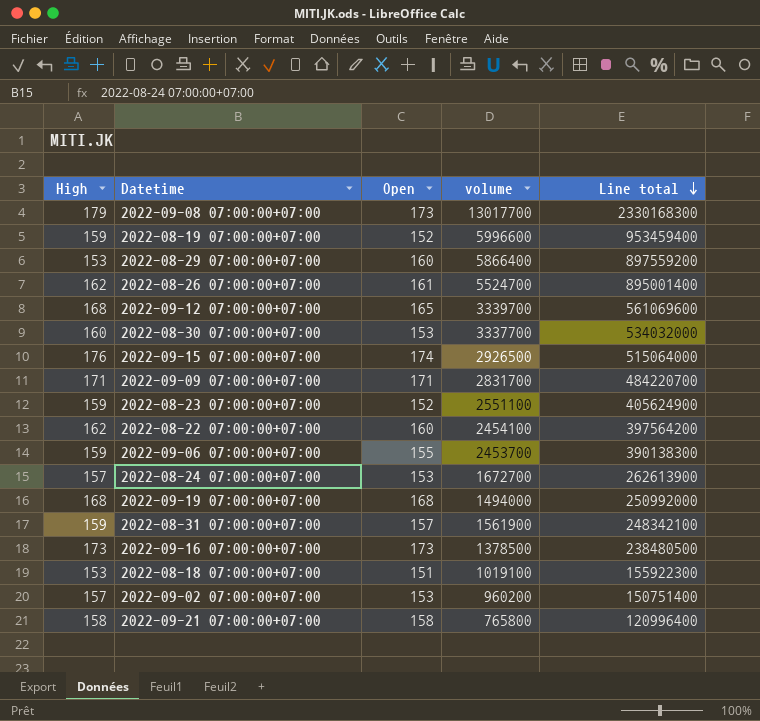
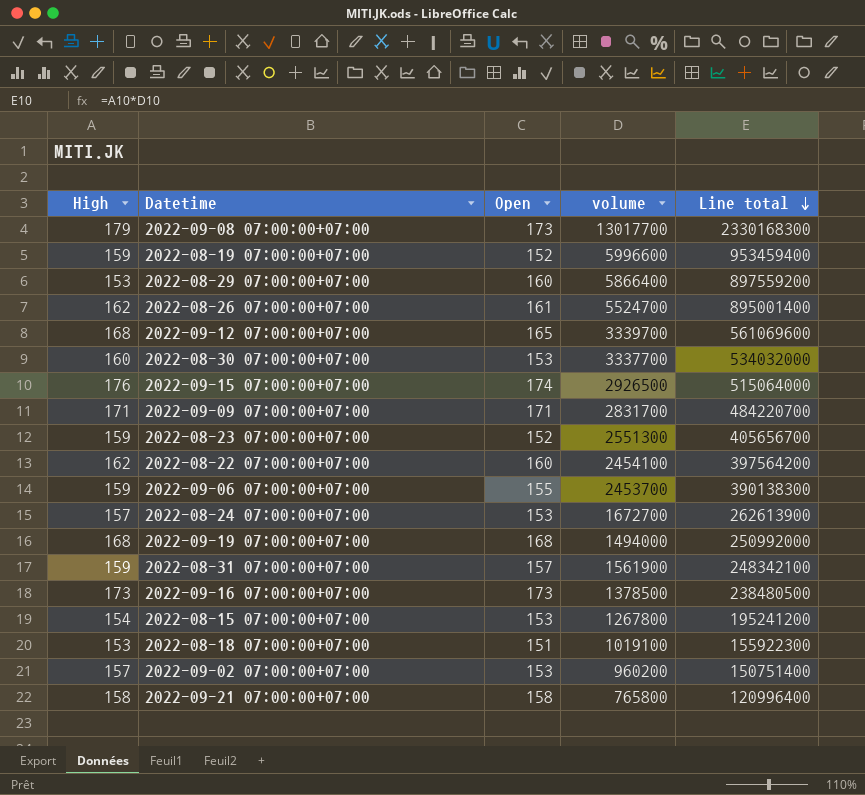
2022-08-23 07:00:00+07:00 | volume: 2551100 -> 2551300
2022-08-23 07:00:00+07:00 | Line total: 405624900 -> 405656700
row 2022-08-15 07:00:00+07:00: none -> 154 | 153 | 1267800 | 195241200

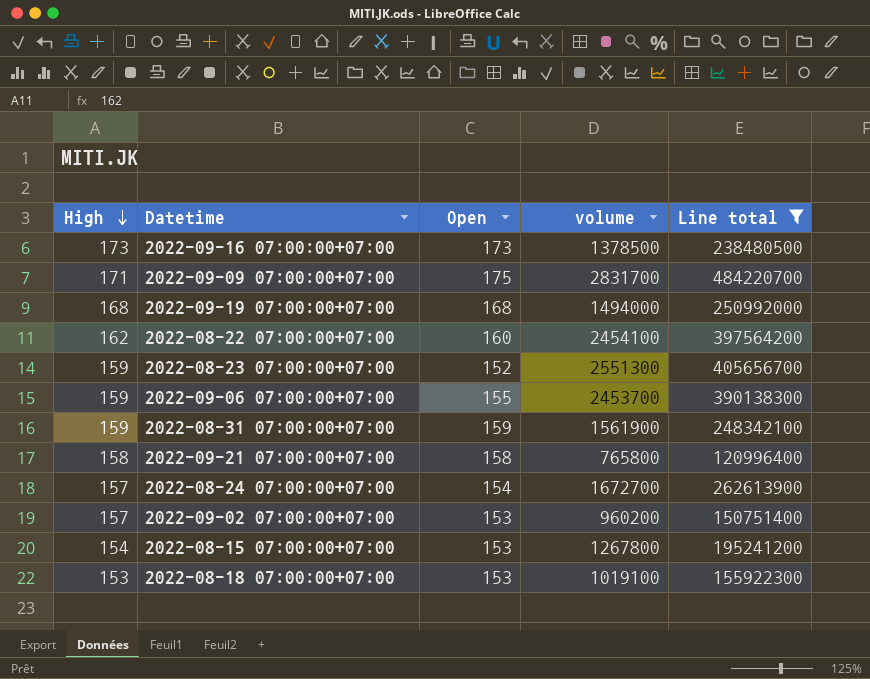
filter: none -> Line total <= 484220700
row order: Line total descending -> High descending
2022-09-09 07:00:00+07:00 | Open: 171 -> 175
2022-08-31 07:00:00+07:00 | Open: 157 -> 159
2022-08-24 07:00:00+07:00 | Open: 153 -> 154
2022-08-18 07:00:00+07:00 | Open: 151 -> 153

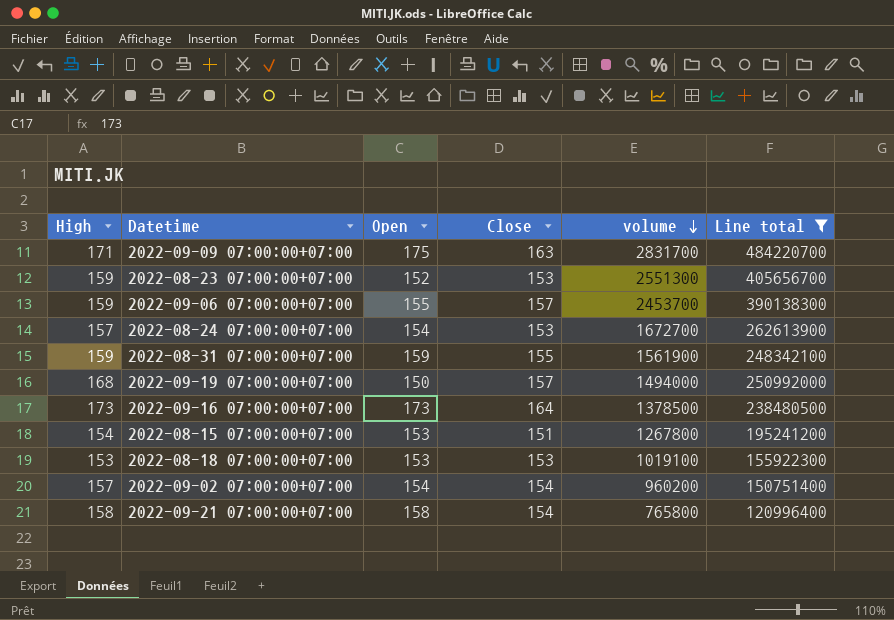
row order: High descending -> volume descending
column Close | position: none -> 4
row 2022-08-22 07:00:00+07:00: 162 | 160 | 2454100 | 397564200 -> none
2022-09-19 07:00:00+07:00 | Open: 168 -> 150
2022-09-02 07:00:00+07:00 | Open: 153 -> 154

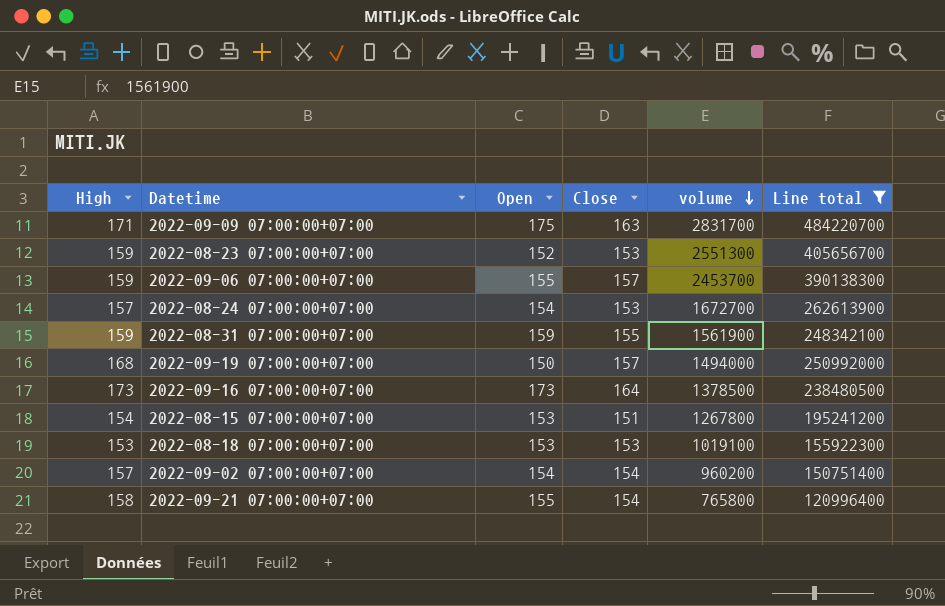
2022-09-21 07:00:00+07:00 | Open: 158 -> 155

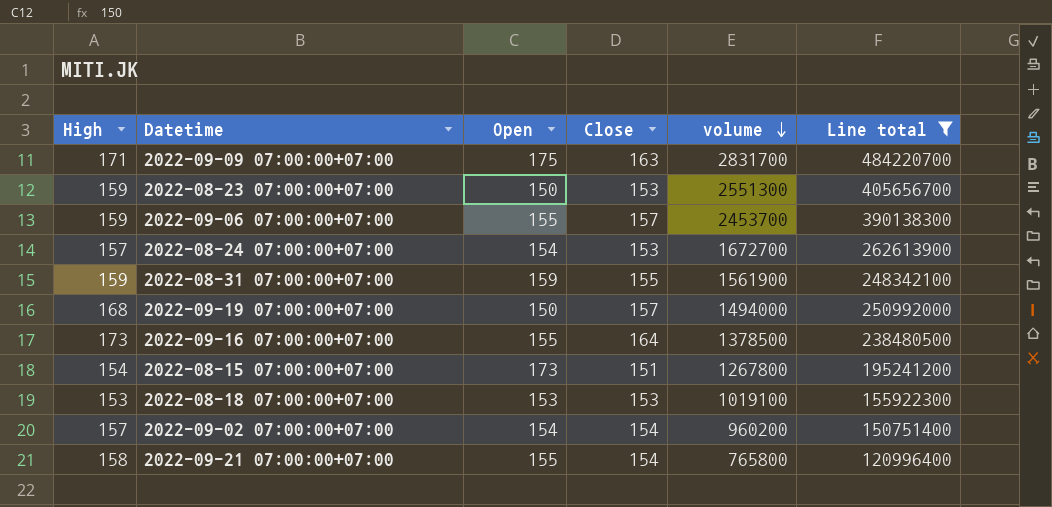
2022-08-23 07:00:00+07:00 | Open: 152 -> 150
2022-09-16 07:00:00+07:00 | Open: 173 -> 155
2022-08-15 07:00:00+07:00 | Open: 153 -> 173

